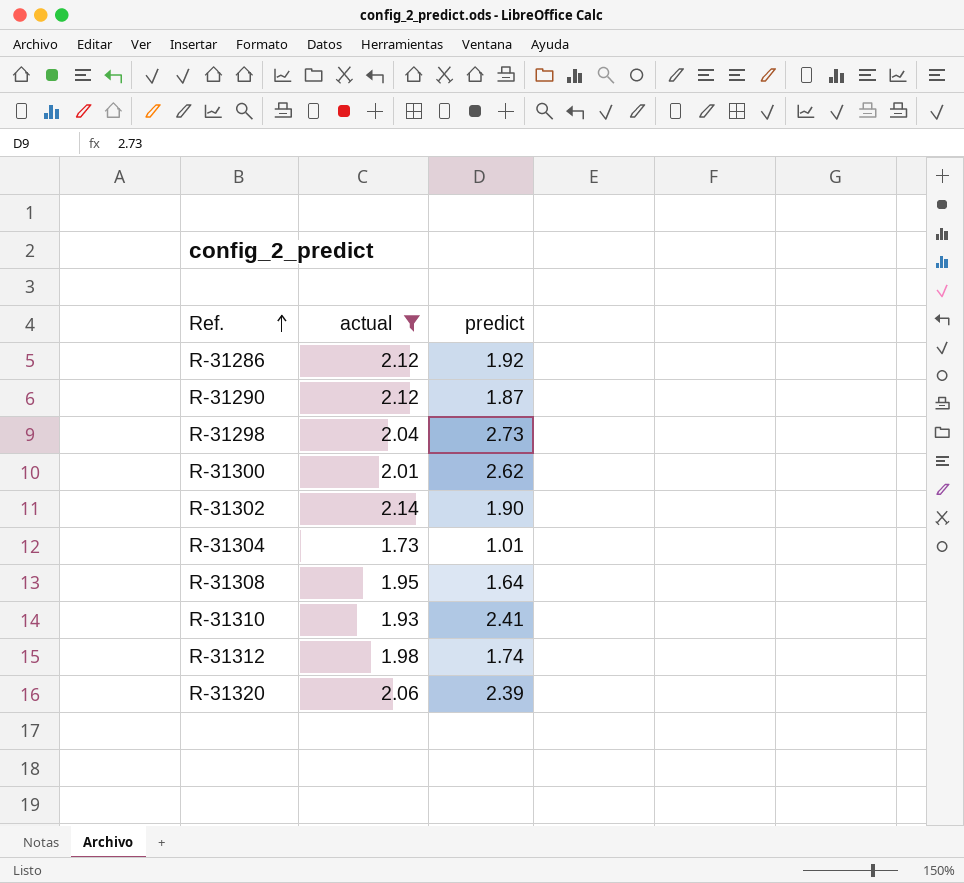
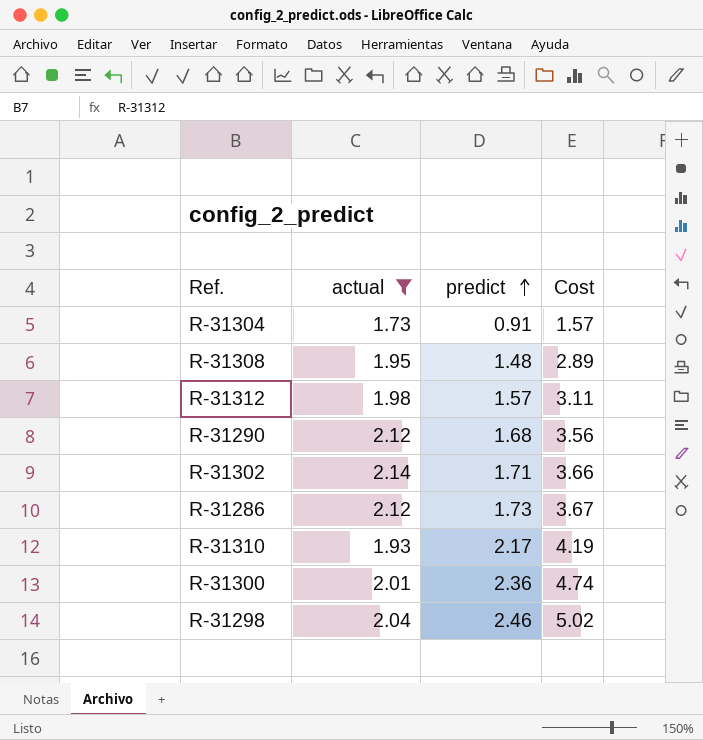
row order: Ref. ascending -> predict ascending
column Cost | formula: none -> [actual] * [predict]
row R-31320: 2.06 | 2.39 -> none
R-31304 | predict: 1.01 -> 0.91
R-31308 | predict: 1.64 -> 1.48
R-31312 | predict: 1.74 -> 1.57
R-31290 | predict: 1.87 -> 1.68
R-31302 | predict: 1.90 -> 1.71
R-31286 | predict: 1.92 -> 1.73
R-31310 | predict: 2.41 -> 2.17
R-31300 | predict: 2.62 -> 2.36
R-31298 | predict: 2.73 -> 2.46

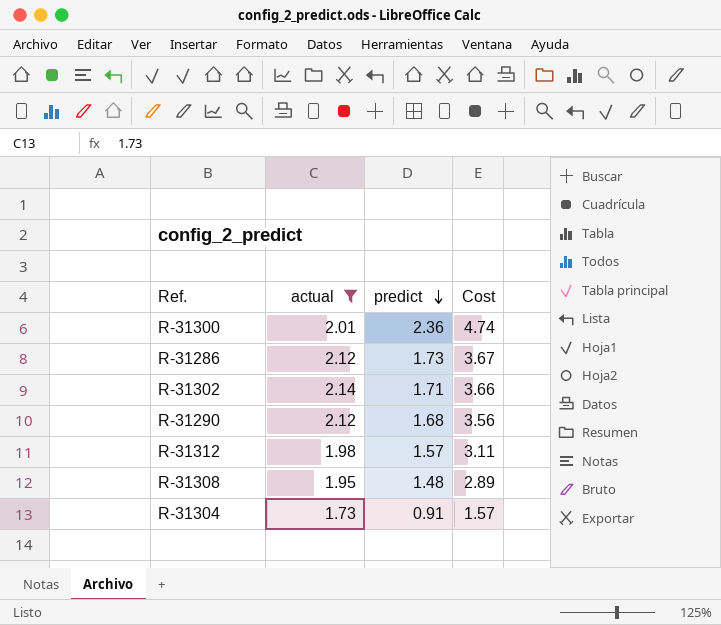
row order: predict ascending -> predict descending
row R-31310: 1.93 | 2.17 | 4.19 -> none
row R-31298: 2.04 | 2.46 | 5.02 -> none

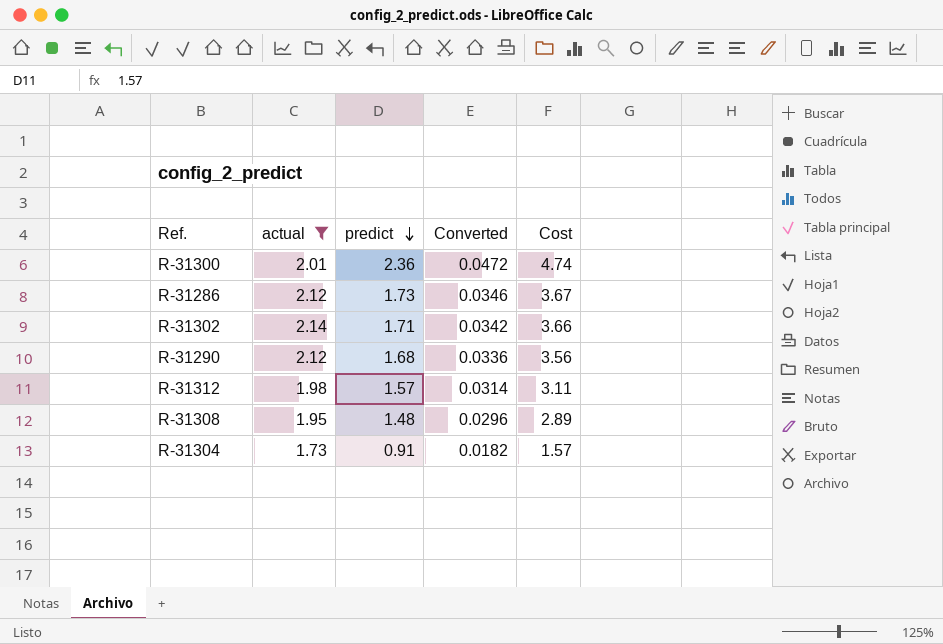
column Converted | formula: none -> [predict] * 0.02

